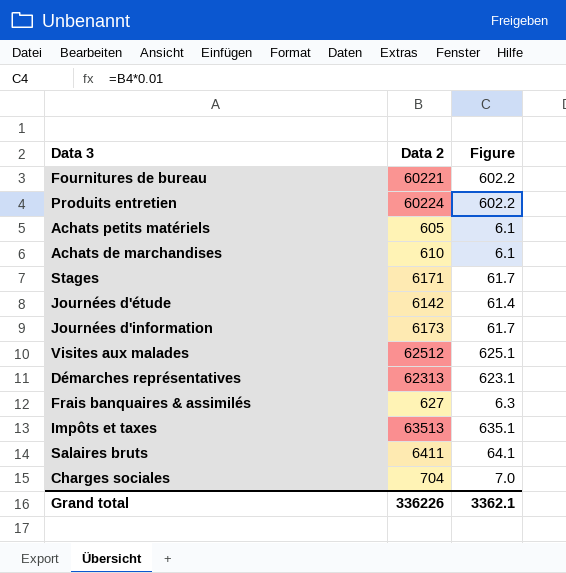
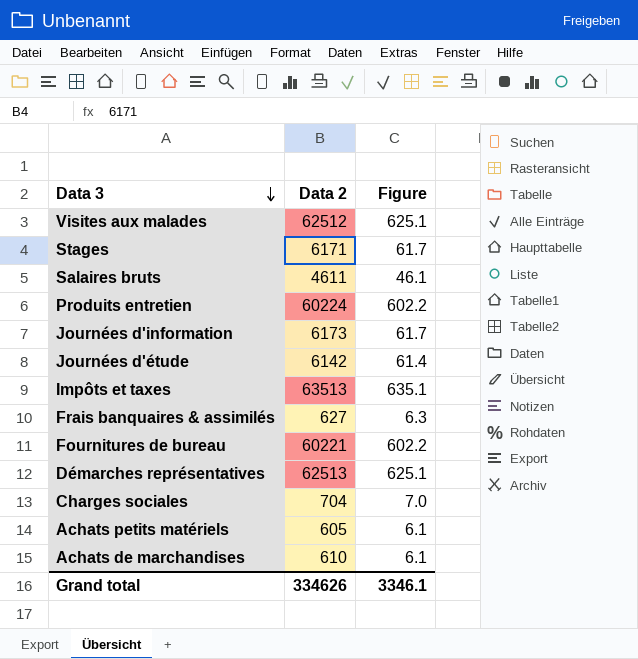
row order: none -> Data 3 descending
Salaires bruts | Data 2: 6411 -> 4611
Salaires bruts | Figure: 64.1 -> 46.1
Démarches représentatives | Data 2: 62313 -> 62513
Démarches représentatives | Figure: 623.1 -> 625.1
Grand total | Data 2: 336226 -> 334626
Grand total | Figure: 3362.1 -> 3346.1

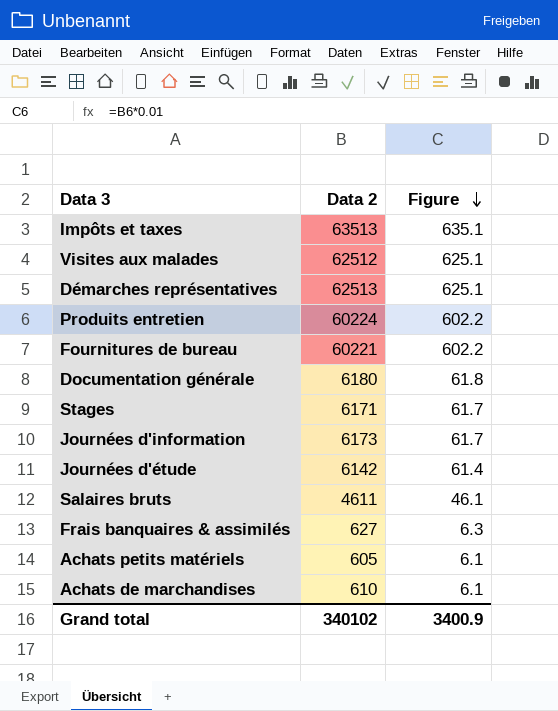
row order: Data 3 descending -> Figure descending
row Charges sociales: 704 | 7.0 -> none
row Documentation générale: none -> 6180 | 61.8
Grand total | Data 2: 334626 -> 340102
Grand total | Figure: 3346.1 -> 3400.9

